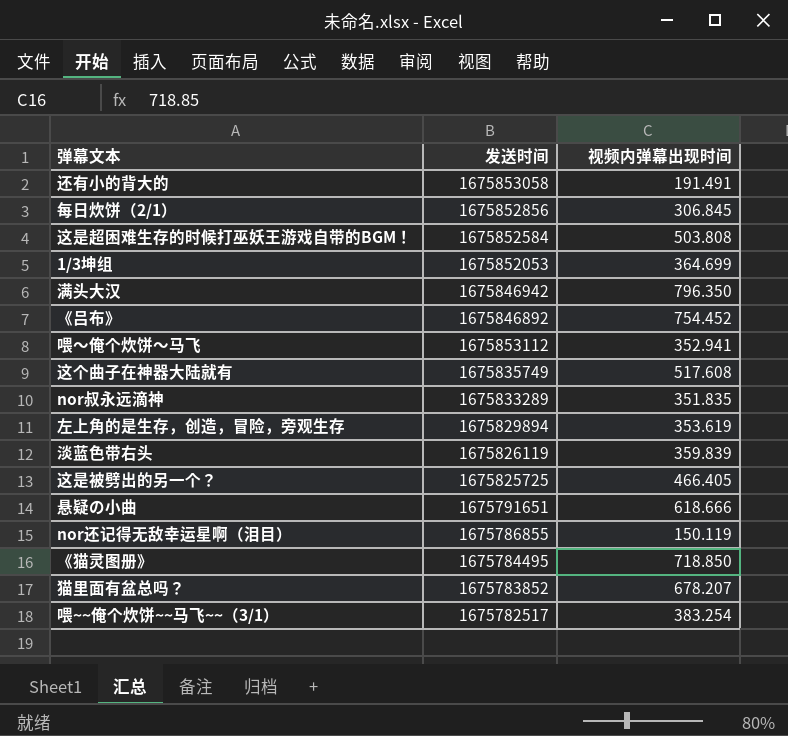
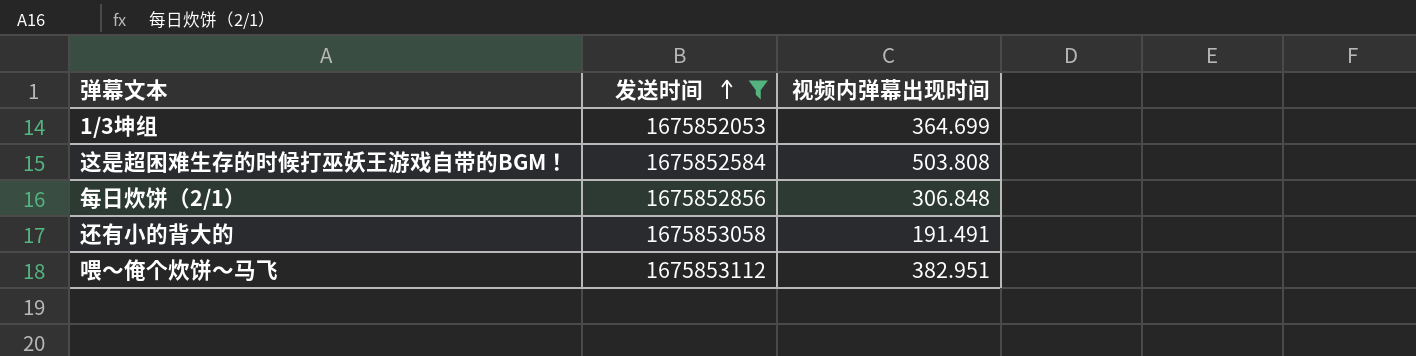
filter: none -> 发送时间 >= 1675852053
row order: none -> 发送时间 ascending
每日炊饼（2/1） | 视频内弹幕出现时间: 306.845 -> 306.848
喂～俺个炊饼～马飞 | 视频内弹幕出现时间: 352.941 -> 382.951

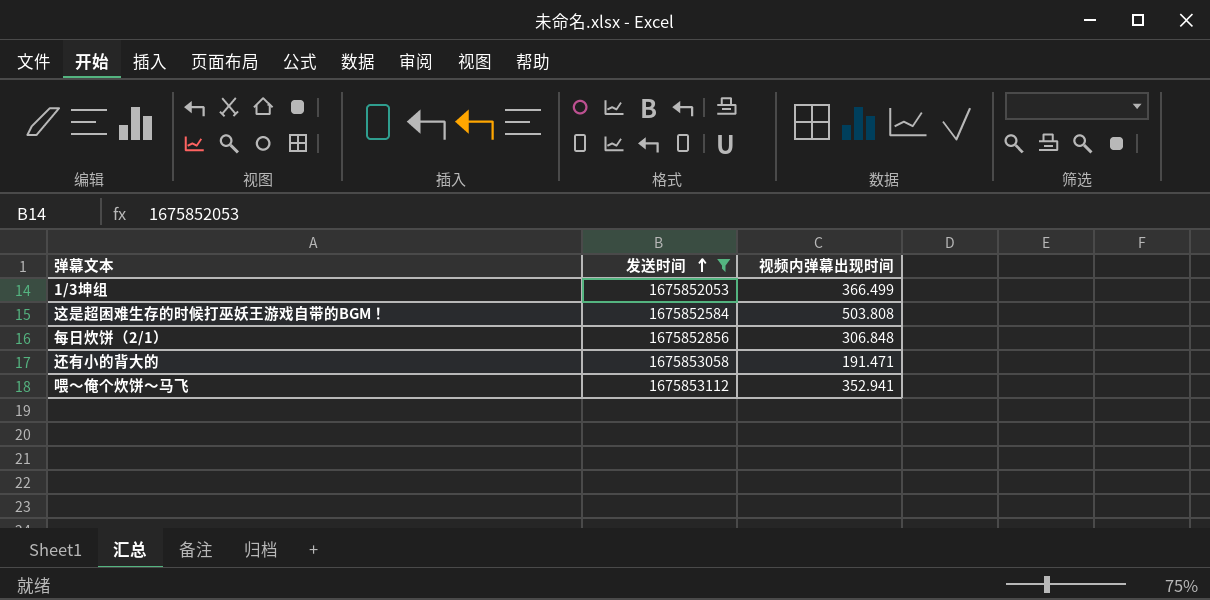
1/3坤组 | 视频内弹幕出现时间: 364.699 -> 366.499
还有小的背大的 | 视频内弹幕出现时间: 191.491 -> 191.471
喂～俺个炊饼～马飞 | 视频内弹幕出现时间: 382.951 -> 352.941

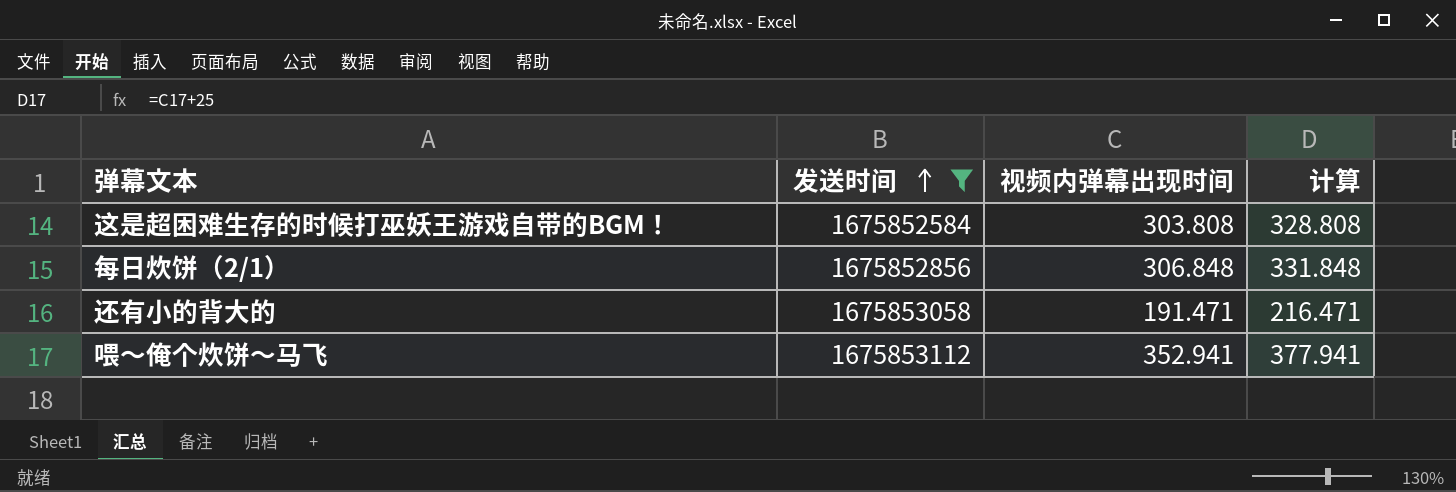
column 计算 | formula: none -> [视频内弹幕出现时间] + 25
row 1/3坤组: 1675852053 | 366.499 -> none
这是超困难生存的时候打巫妖王游戏自带的BGM！ | 视频内弹幕出现时间: 503.808 -> 303.808

